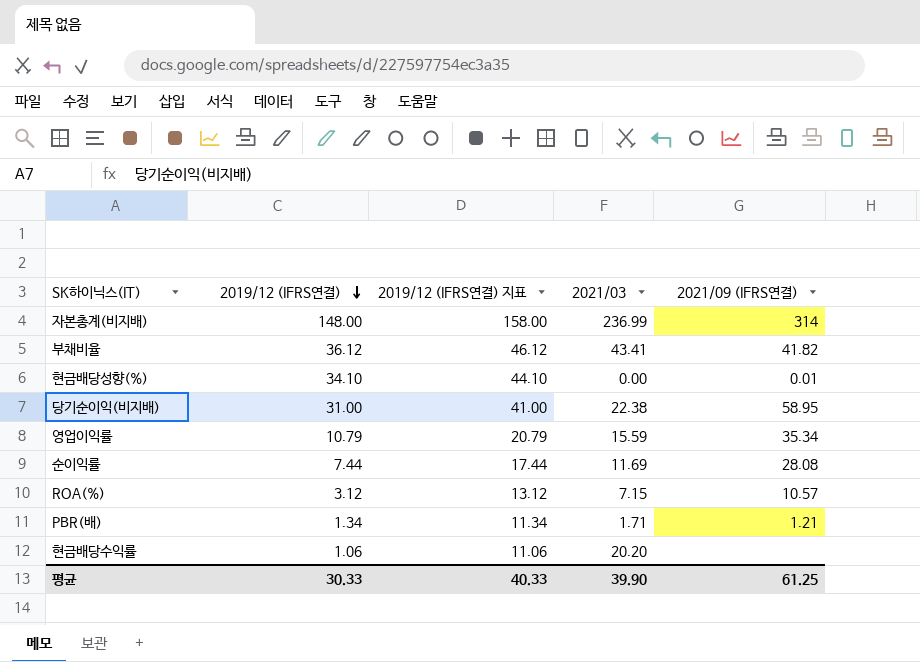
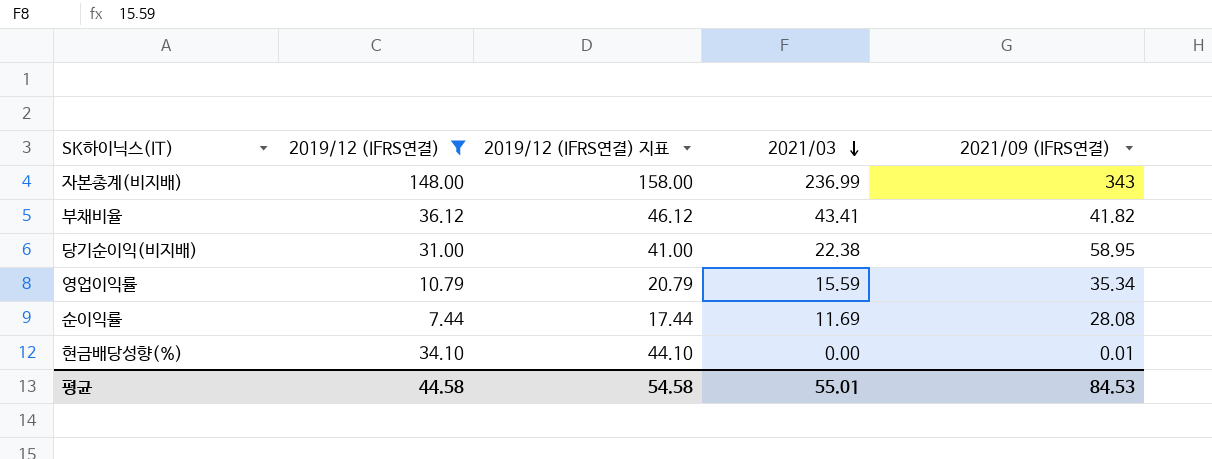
filter: none -> 2019/12 (IFRS연결) >= 7.44
row order: 2019/12 (IFRS연결) descending -> 2021/03 descending
자본총계(비지배) | 2021/09 (IFRS연결): 314 -> 343
평균 | 2019/12 (IFRS연결): 30.33 -> 44.58
평균 | 2019/12 (IFRS연결) 지표: 40.33 -> 54.58
평균 | 2021/03: 39.90 -> 55.01
평균 | 2021/09 (IFRS연결): 61.25 -> 84.53

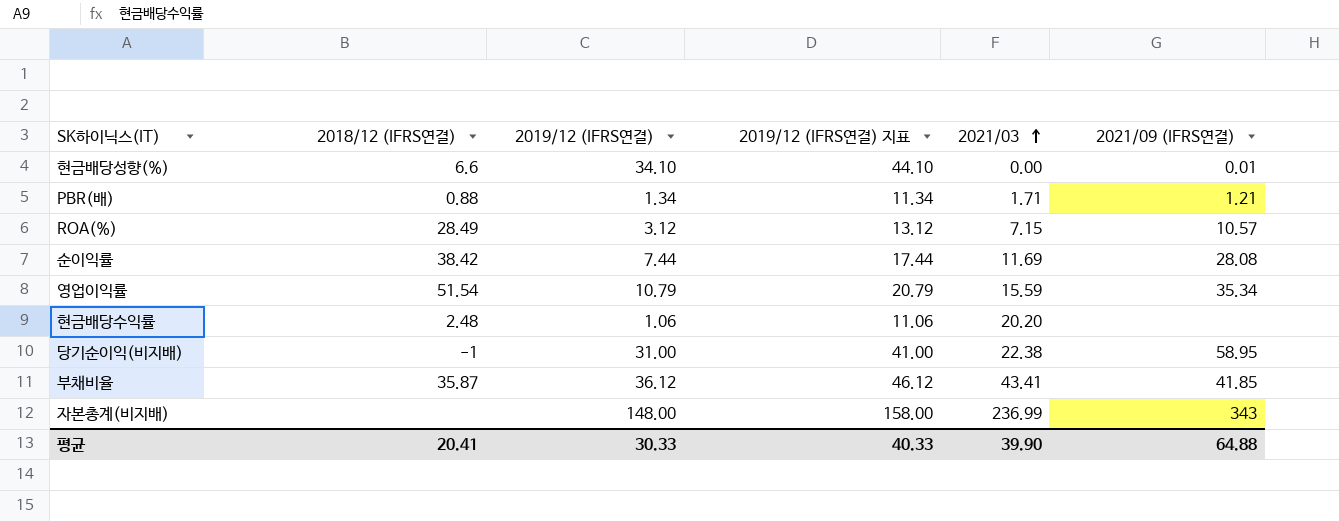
filter: 2019/12 (IFRS연결) >= 7.44 -> none
row order: 2021/03 descending -> 2021/03 ascending
column 2018/12 (IFRS연결) | position: none -> 2
부채비율 | 2021/09 (IFRS연결): 41.82 -> 41.85
평균 | 2019/12 (IFRS연결): 44.58 -> 30.33
평균 | 2019/12 (IFRS연결) 지표: 54.58 -> 40.33
평균 | 2021/03: 55.01 -> 39.90
평균 | 2021/09 (IFRS연결): 84.53 -> 64.88

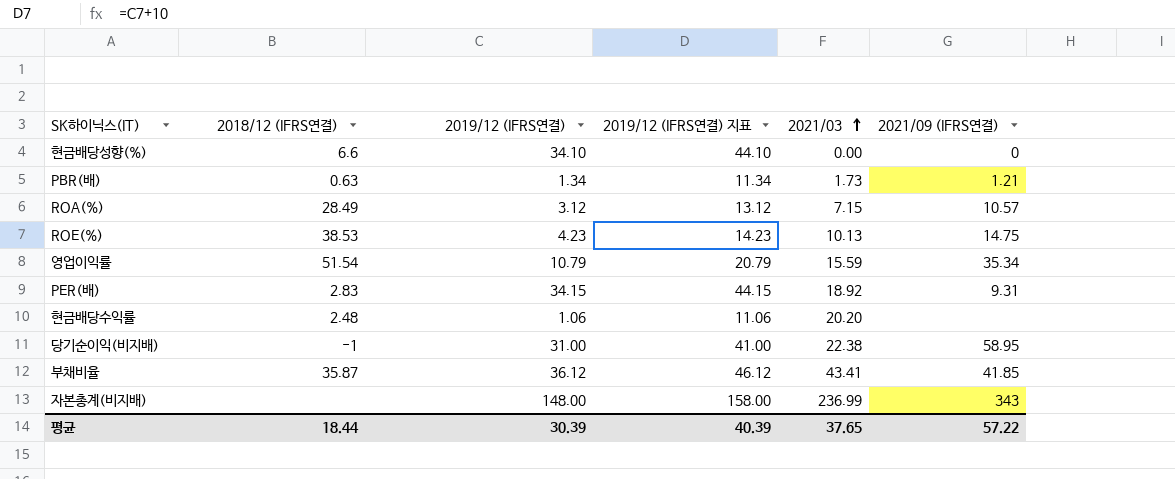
row 순이익률: 38.42 | 7.44 | 17.44 | 11.69 | 28.08 -> none
현금배당성향(%) | 2021/09 (IFRS연결): 0.01 -> 0
PBR(배) | 2018/12 (IFRS연결): 0.88 -> 0.63
PBR(배) | 2021/03: 1.71 -> 1.73
row ROE(%): none -> 38.53 | 4.23 | 14.23 | 10.13 | 14.75
row PER(배): none -> 2.83 | 34.15 | 44.15 | 18.92 | 9.31
평균 | 2018/12 (IFRS연결): 20.41 -> 18.44
평균 | 2019/12 (IFRS연결): 30.33 -> 30.39
평균 | 2019/12 (IFRS연결) 지표: 40.33 -> 40.39
평균 | 2021/03: 39.90 -> 37.65
평균 | 2021/09 (IFRS연결): 64.88 -> 57.22

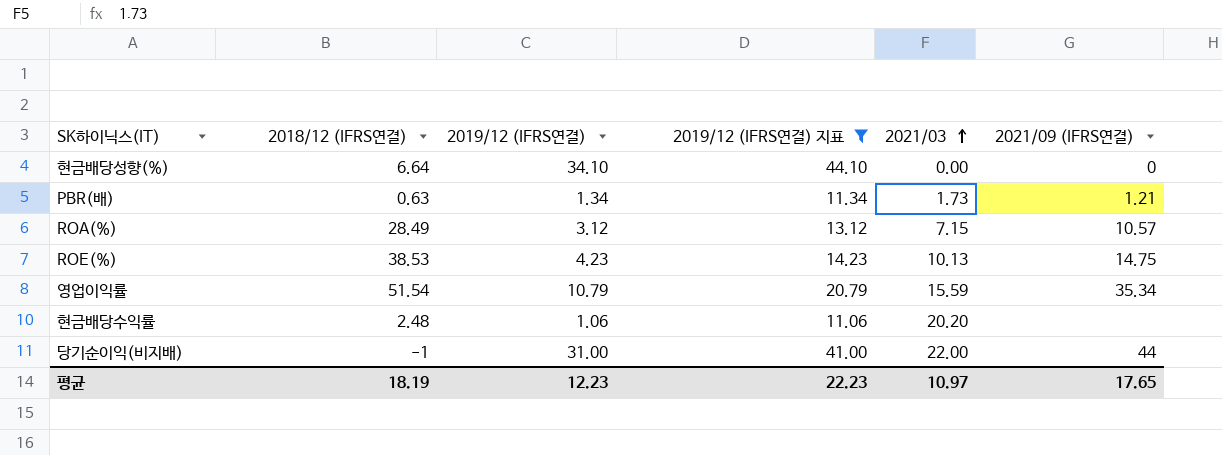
filter: none -> 2019/12 (IFRS연결) 지표 <= 44.10
현금배당성향(%) | 2018/12 (IFRS연결): 6.6 -> 6.64
당기순이익(비지배) | 2021/03: 22.38 -> 22.00
당기순이익(비지배) | 2021/09 (IFRS연결): 58.95 -> 44
평균 | 2018/12 (IFRS연결): 18.44 -> 18.19
평균 | 2019/12 (IFRS연결): 30.39 -> 12.23
평균 | 2019/12 (IFRS연결) 지표: 40.39 -> 22.23
평균 | 2021/03: 37.65 -> 10.97
평균 | 2021/09 (IFRS연결): 57.22 -> 17.65

